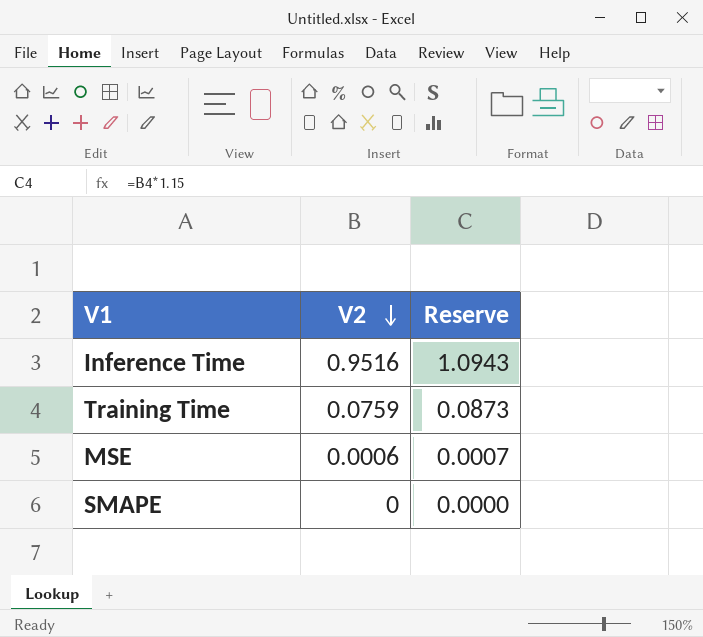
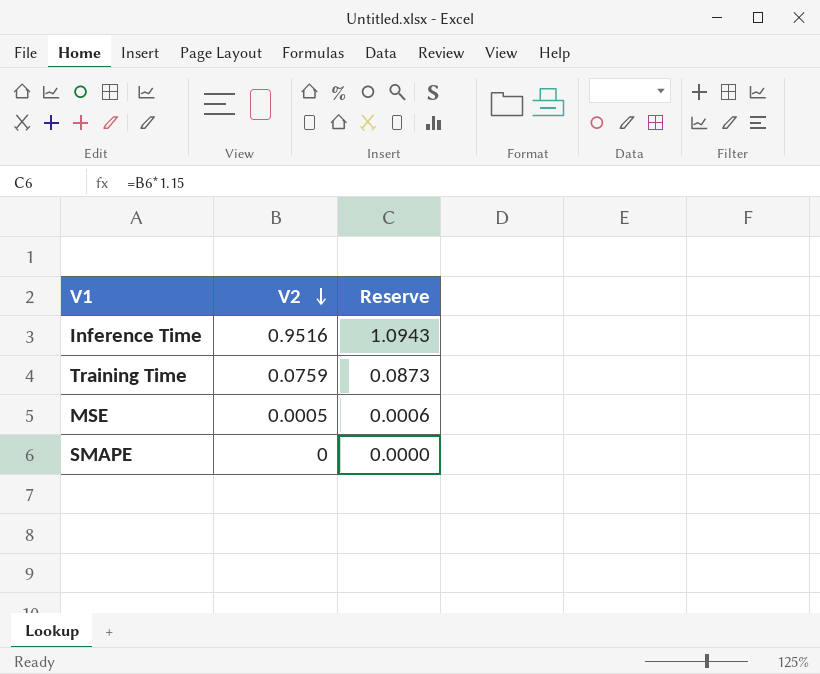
MSE | V2: 0.0006 -> 0.0005
MSE | Reserve: 0.0007 -> 0.0006

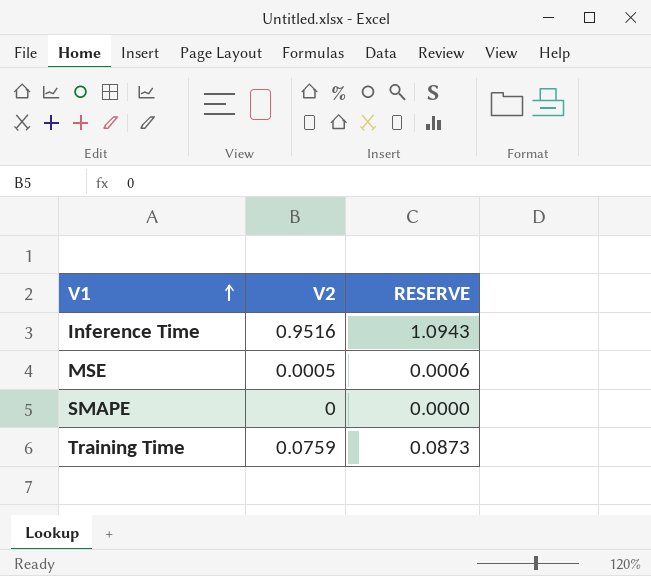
row order: V2 descending -> V1 ascending
column name: Reserve -> RESERVE

